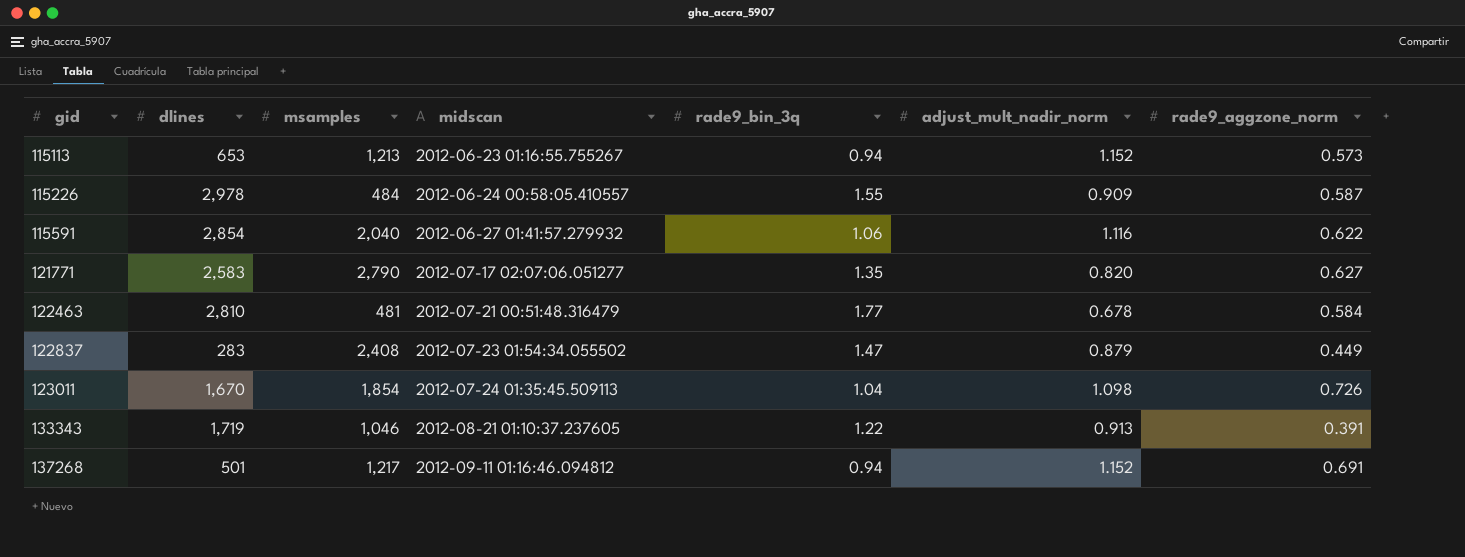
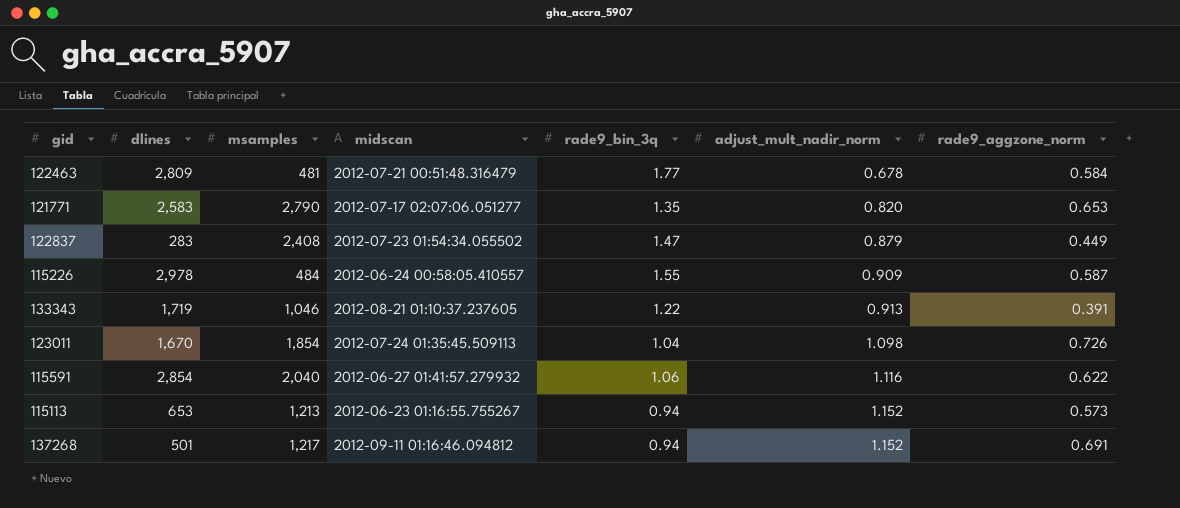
row order: gid ascending -> adjust_mult_nadir_norm ascending
122463 | dlines: 2,810 -> 2,809
121771 | rade9_aggzone_norm: 0.627 -> 0.653

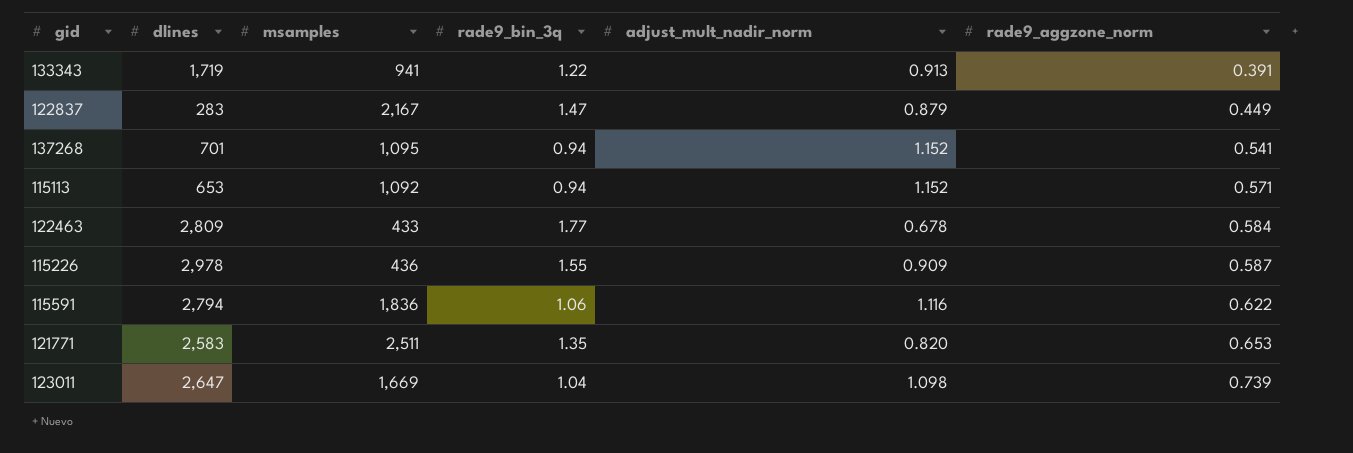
row order: adjust_mult_nadir_norm ascending -> rade9_aggzone_norm ascending
column midscan | position: 4 -> none
133343 | msamples: 1,046 -> 941
122837 | msamples: 2,408 -> 2,167
137268 | dlines: 501 -> 701
137268 | msamples: 1,217 -> 1,095
137268 | rade9_aggzone_norm: 0.691 -> 0.541
115113 | msamples: 1,213 -> 1,092
115113 | rade9_aggzone_norm: 0.573 -> 0.571
122463 | msamples: 481 -> 433
115226 | msamples: 484 -> 436
115591 | dlines: 2,854 -> 2,794
115591 | msamples: 2,040 -> 1,836
121771 | msamples: 2,790 -> 2,511
123011 | dlines: 1,670 -> 2,647
123011 | msamples: 1,854 -> 1,669
123011 | rade9_aggzone_norm: 0.726 -> 0.739

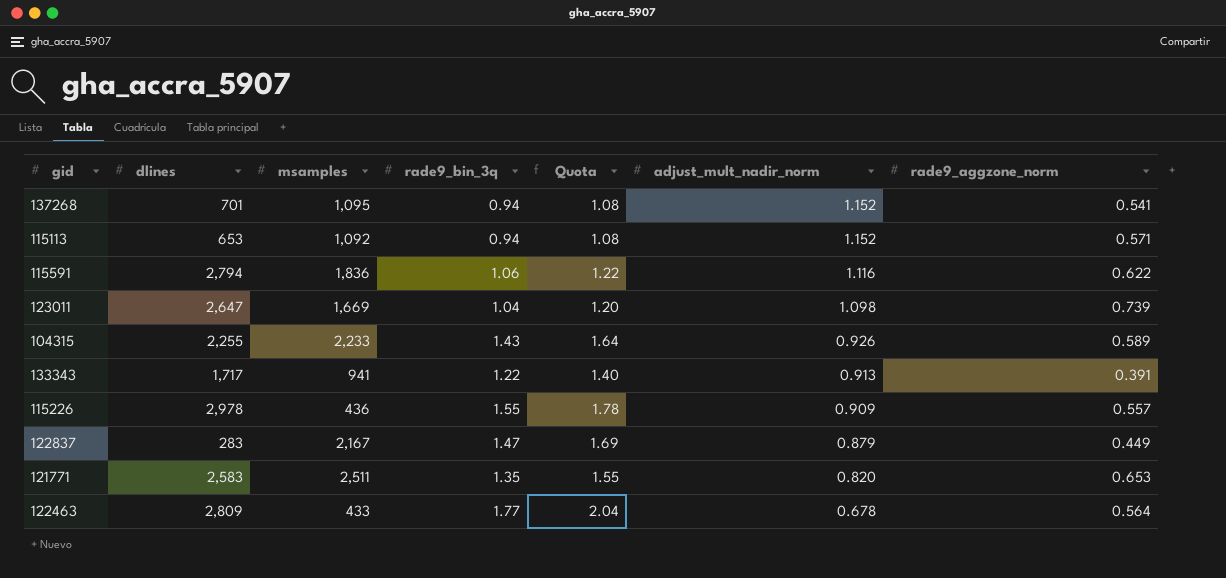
row order: rade9_aggzone_norm ascending -> adjust_mult_nadir_norm descending
column Quota | formula: none -> [rade9_bin_3q] * 1.15
row 104315: none -> 2,255 | 2,233 | 1.43 | 1.64 | 0.926 | 0.589
133343 | dlines: 1,719 -> 1,717
115226 | rade9_aggzone_norm: 0.587 -> 0.557
122463 | rade9_aggzone_norm: 0.584 -> 0.564

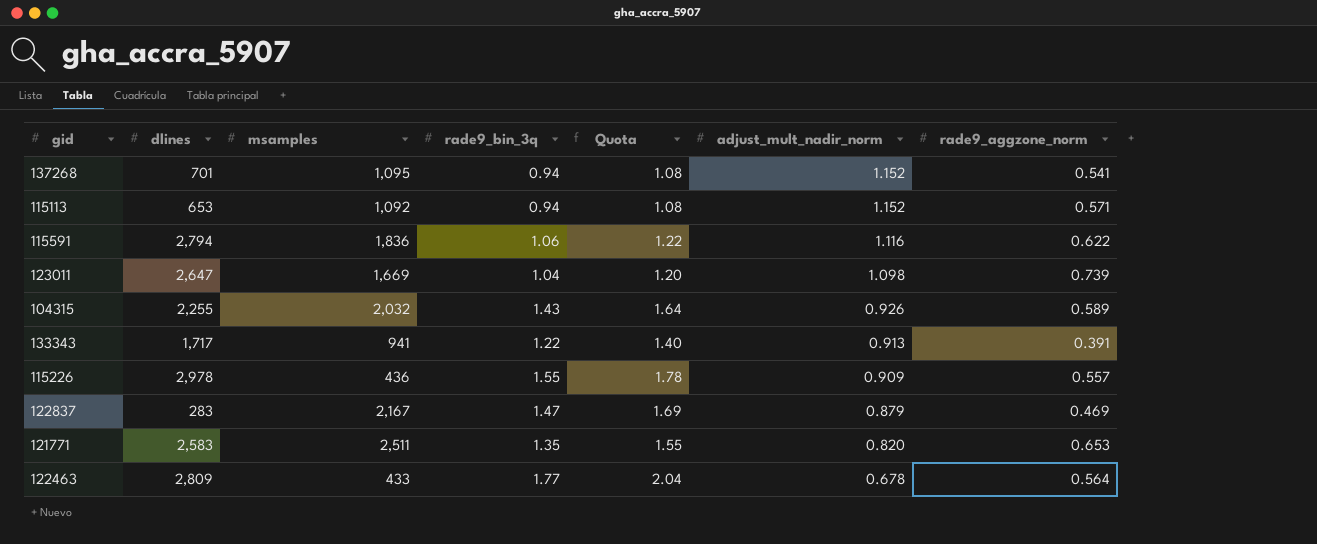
104315 | msamples: 2,233 -> 2,032
122837 | rade9_aggzone_norm: 0.449 -> 0.469

